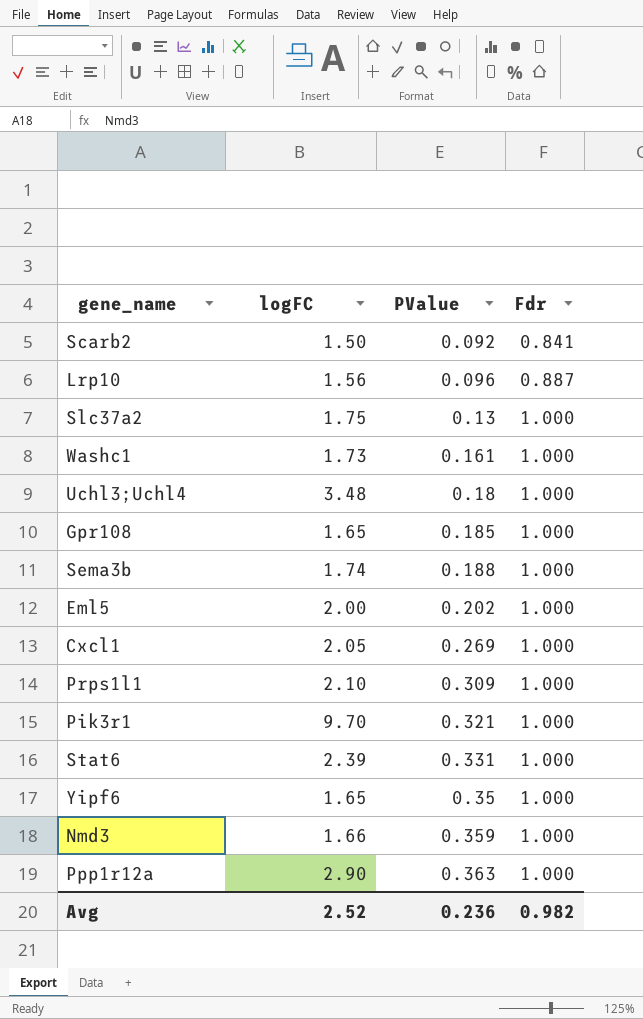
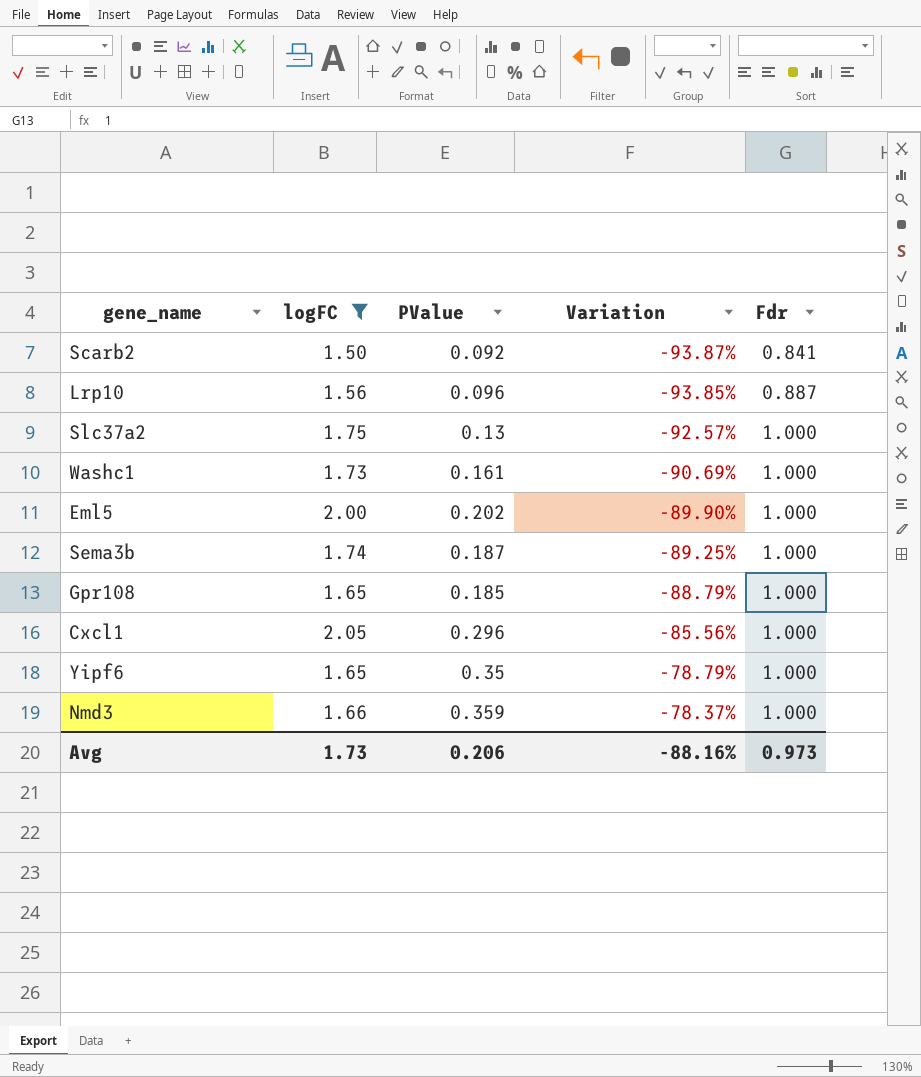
filter: none -> logFC <= 2.05
row order: PValue ascending -> Variation ascending
column Variation | formula: none -> ([PValue] - [logFC]) / [logFC]
Sema3b | PValue: 0.188 -> 0.187
Cxcl1 | PValue: 0.269 -> 0.296
Avg | logFC: 2.52 -> 1.73
Avg | PValue: 0.236 -> 0.206
Avg | Fdr: 0.982 -> 0.973

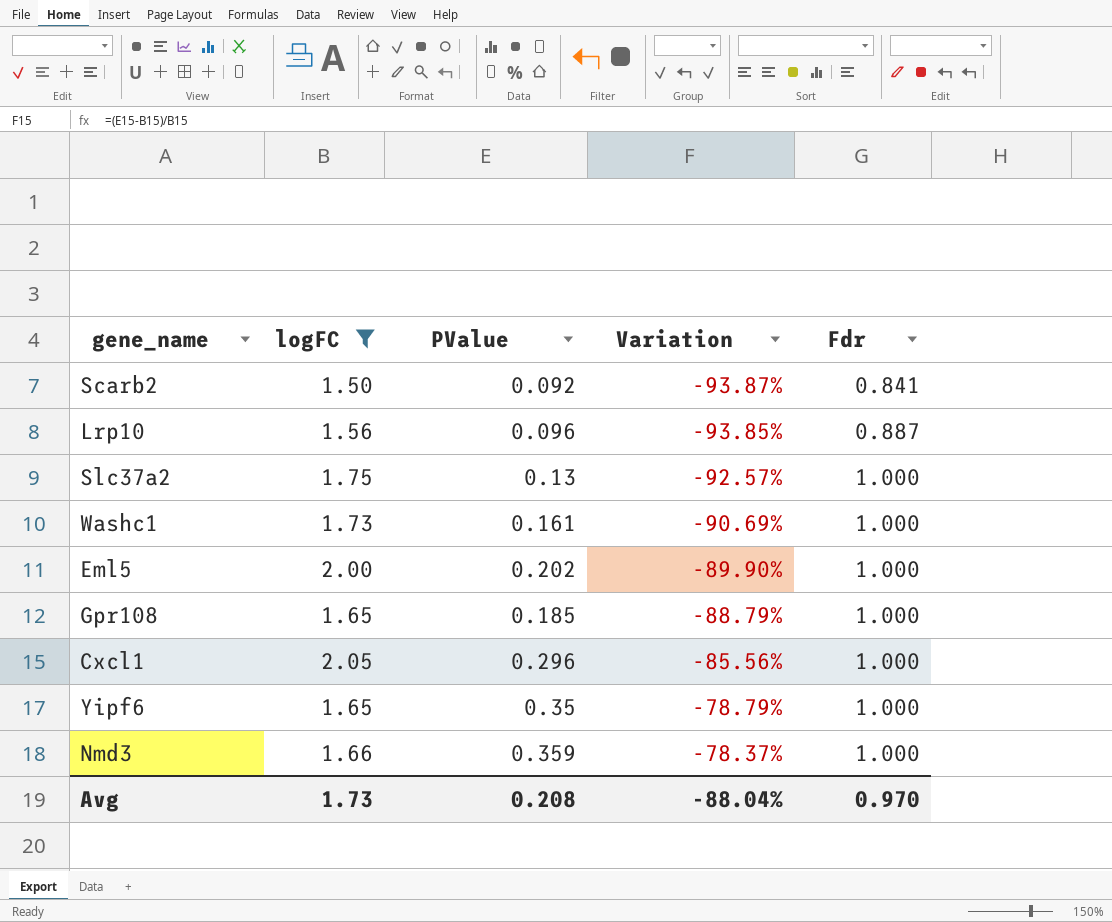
row Sema3b: 1.74 | 0.187 | -89.25% | 1.000 -> none
Avg | PValue: 0.206 -> 0.208
Avg | Variation: -88.16% -> -88.04%
Avg | Fdr: 0.973 -> 0.970

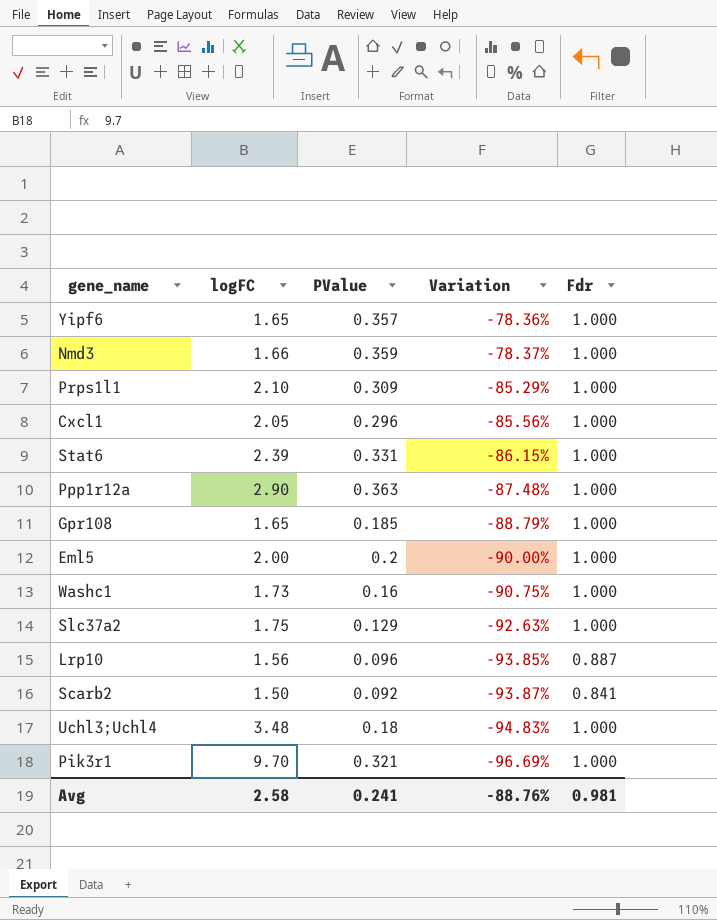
filter: logFC <= 2.05 -> none
row order: Variation ascending -> Variation descending
Yipf6 | PValue: 0.35 -> 0.357
Yipf6 | Variation: -78.79% -> -78.36%
Eml5 | PValue: 0.202 -> 0.2
Eml5 | Variation: -89.90% -> -90.00%
Washc1 | PValue: 0.161 -> 0.16
Washc1 | Variation: -90.69% -> -90.75%
Slc37a2 | PValue: 0.13 -> 0.129
Slc37a2 | Variation: -92.57% -> -92.63%
Avg | logFC: 1.73 -> 2.58
Avg | PValue: 0.208 -> 0.241
Avg | Variation: -88.04% -> -88.76%
Avg | Fdr: 0.970 -> 0.981

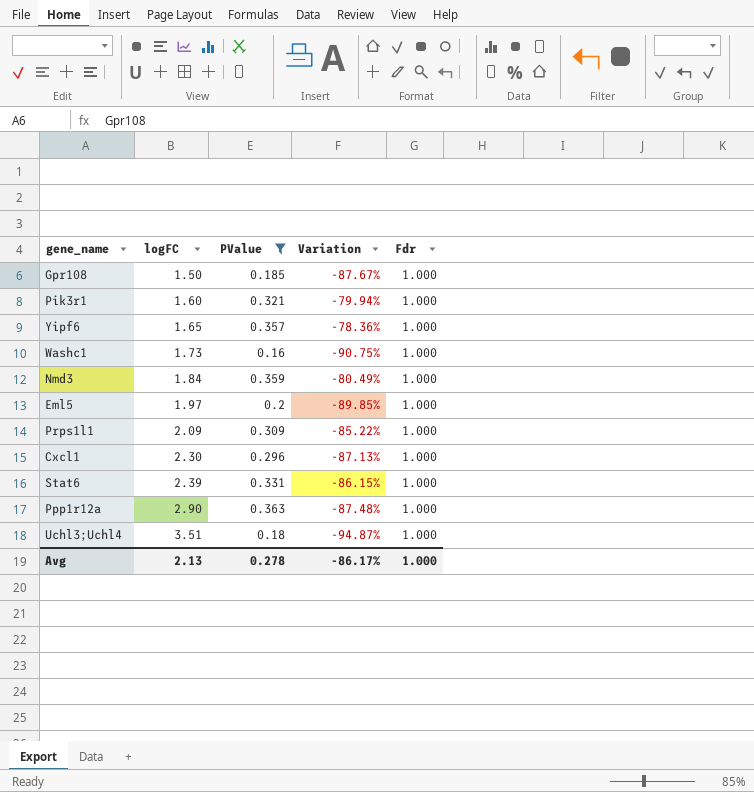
filter: none -> PValue >= 0.16
row order: Variation descending -> logFC ascending
Gpr108 | logFC: 1.65 -> 1.50
Gpr108 | Variation: -88.79% -> -87.67%
Pik3r1 | logFC: 9.70 -> 1.60
Pik3r1 | Variation: -96.69% -> -79.94%
Nmd3 | logFC: 1.66 -> 1.84
Nmd3 | Variation: -78.37% -> -80.49%
Eml5 | logFC: 2.00 -> 1.97
Eml5 | Variation: -90.00% -> -89.85%
Prps1l1 | logFC: 2.10 -> 2.09
Prps1l1 | Variation: -85.29% -> -85.22%
Cxcl1 | logFC: 2.05 -> 2.30
Cxcl1 | Variation: -85.56% -> -87.13%
Uchl3;Uchl4 | logFC: 3.48 -> 3.51
Uchl3;Uchl4 | Variation: -94.83% -> -94.87%
Avg | logFC: 2.58 -> 2.13
Avg | PValue: 0.241 -> 0.278
Avg | Variation: -88.76% -> -86.17%
Avg | Fdr: 0.981 -> 1.000

